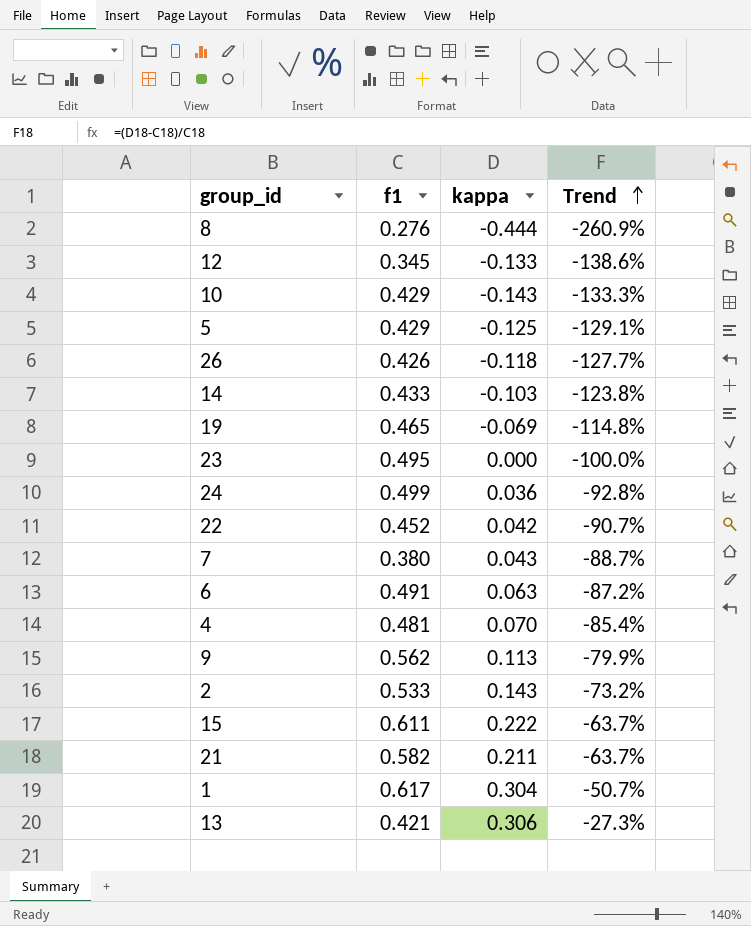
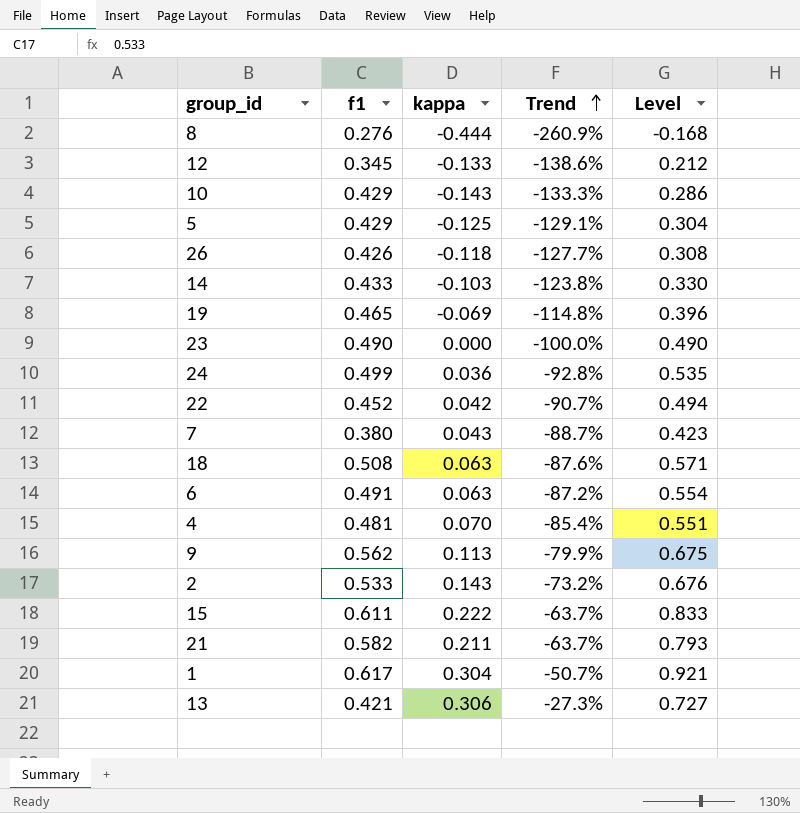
column Level | formula: none -> [f1] + [kappa]
23 | f1: 0.495 -> 0.490
row 18: none -> 0.508 | 0.063 | -87.6% | 0.571

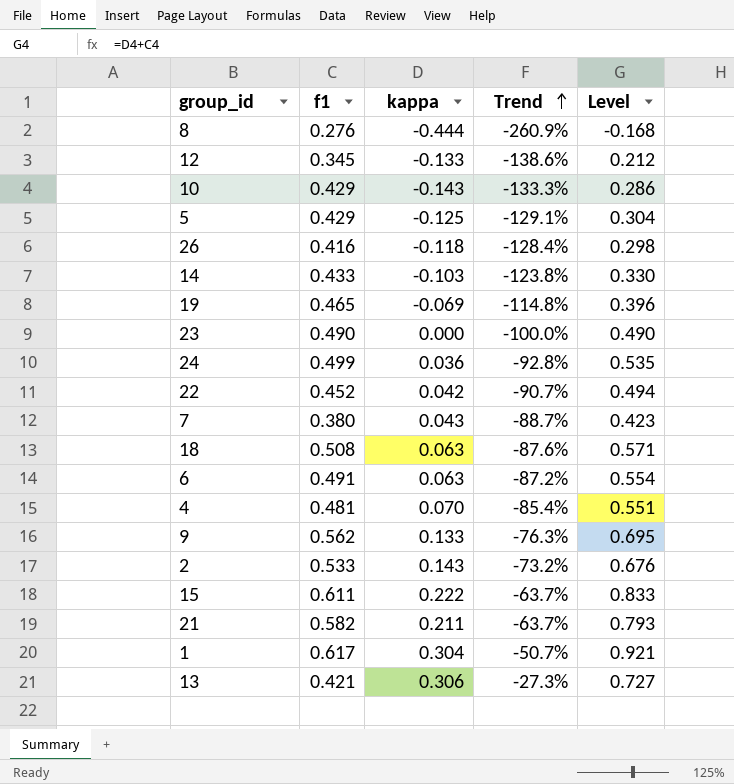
26 | f1: 0.426 -> 0.416
26 | Trend: -127.7% -> -128.4%
26 | Level: 0.308 -> 0.298
9 | kappa: 0.113 -> 0.133
9 | Trend: -79.9% -> -76.3%
9 | Level: 0.675 -> 0.695

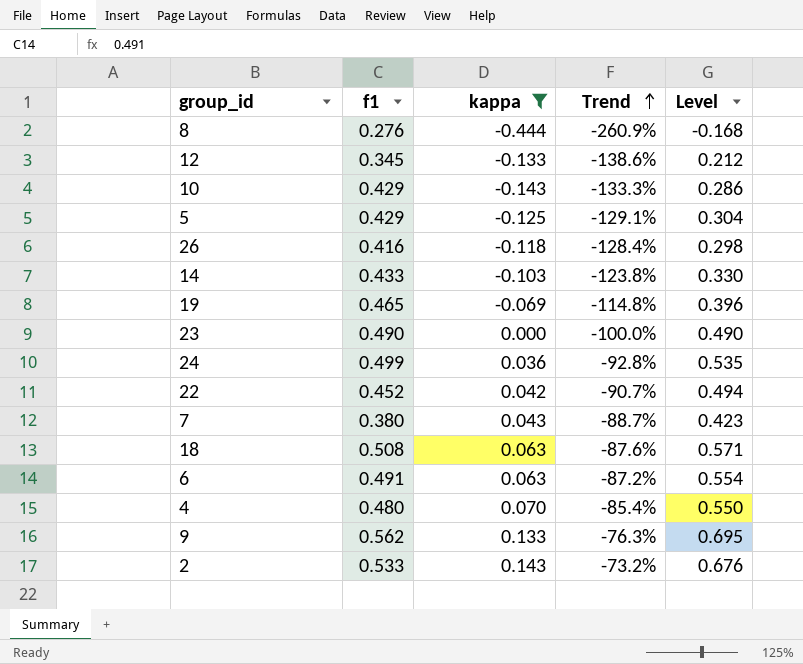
filter: none -> kappa <= 0.143
4 | f1: 0.481 -> 0.480
4 | Level: 0.551 -> 0.550

